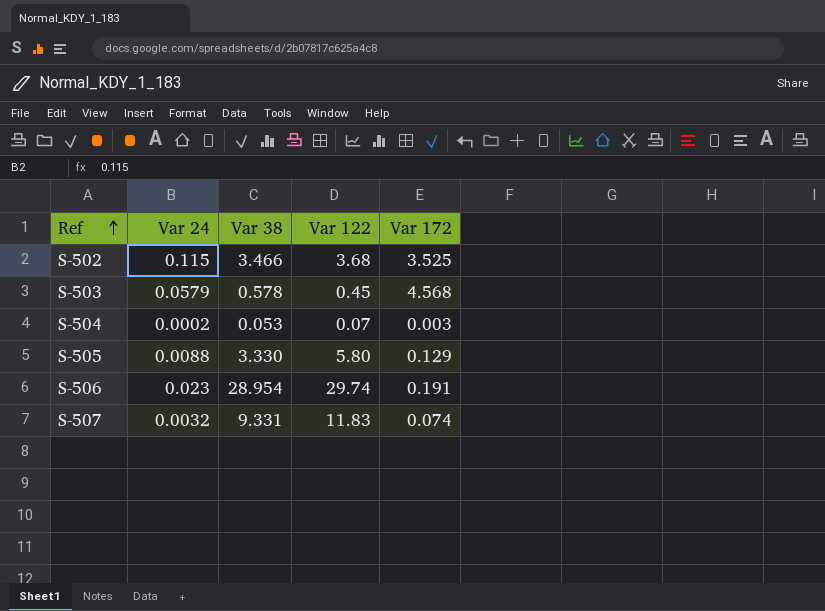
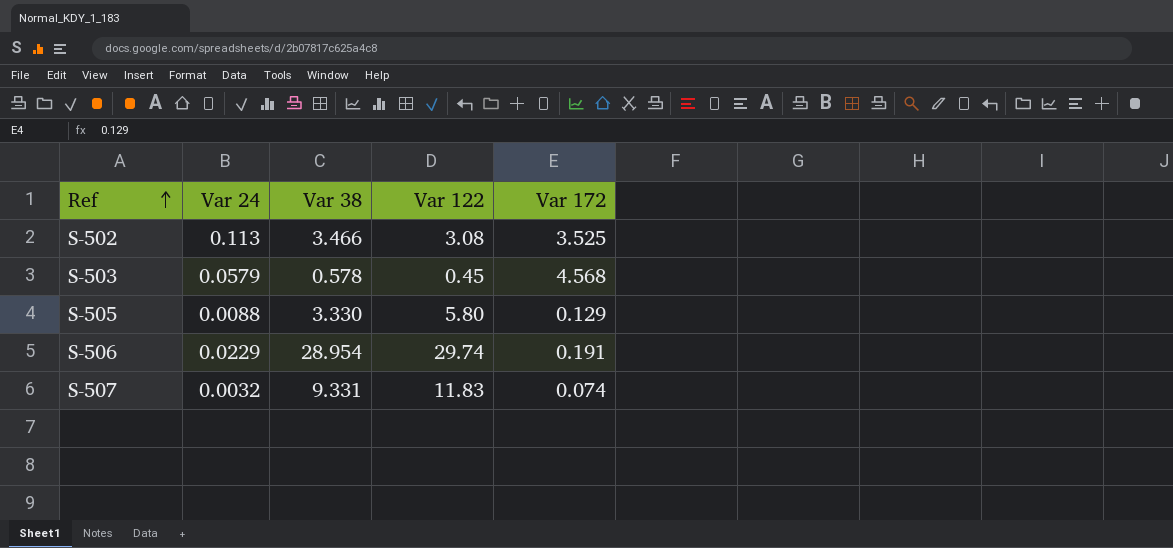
row S-504: 0.0002 | 0.053 | 0.07 | 0.003 -> none
S-502 | Var 24: 0.115 -> 0.113
S-502 | Var 122: 3.68 -> 3.08
S-506 | Var 24: 0.023 -> 0.0229

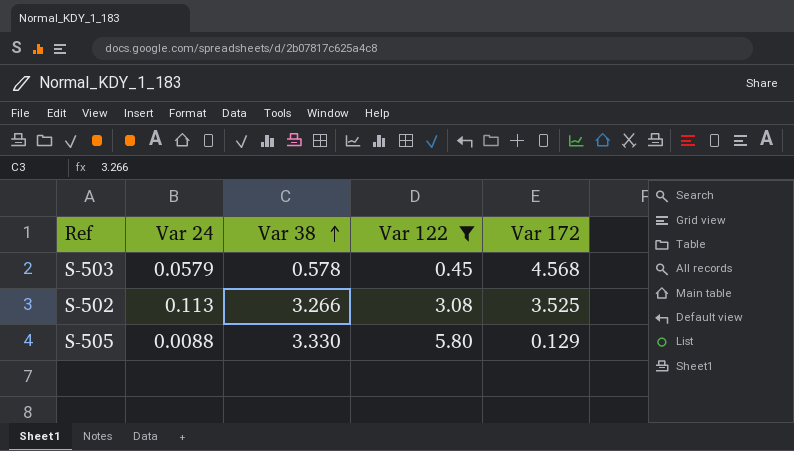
filter: none -> Var 122 <= 5.80
row order: Ref ascending -> Var 38 ascending
S-502 | Var 38: 3.466 -> 3.266

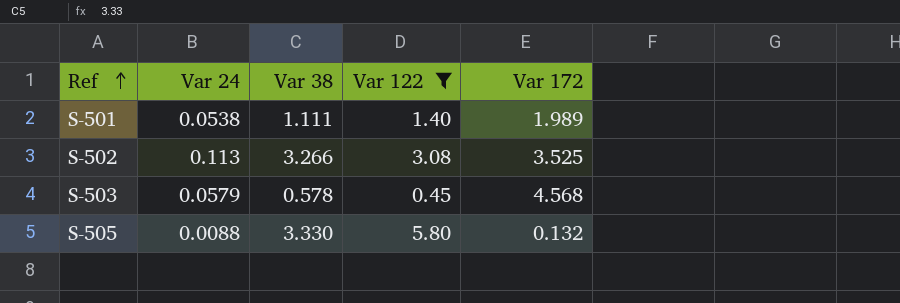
row order: Var 38 ascending -> Ref ascending
row S-501: none -> 0.0538 | 1.111 | 1.40 | 1.989
S-505 | Var 172: 0.129 -> 0.132

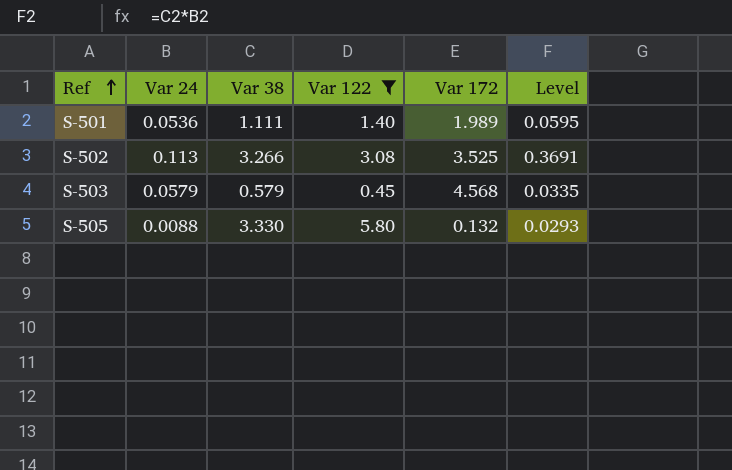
column Level | formula: none -> [Var 24] * [Var 38]
S-501 | Var 24: 0.0538 -> 0.0536
S-503 | Var 38: 0.578 -> 0.579

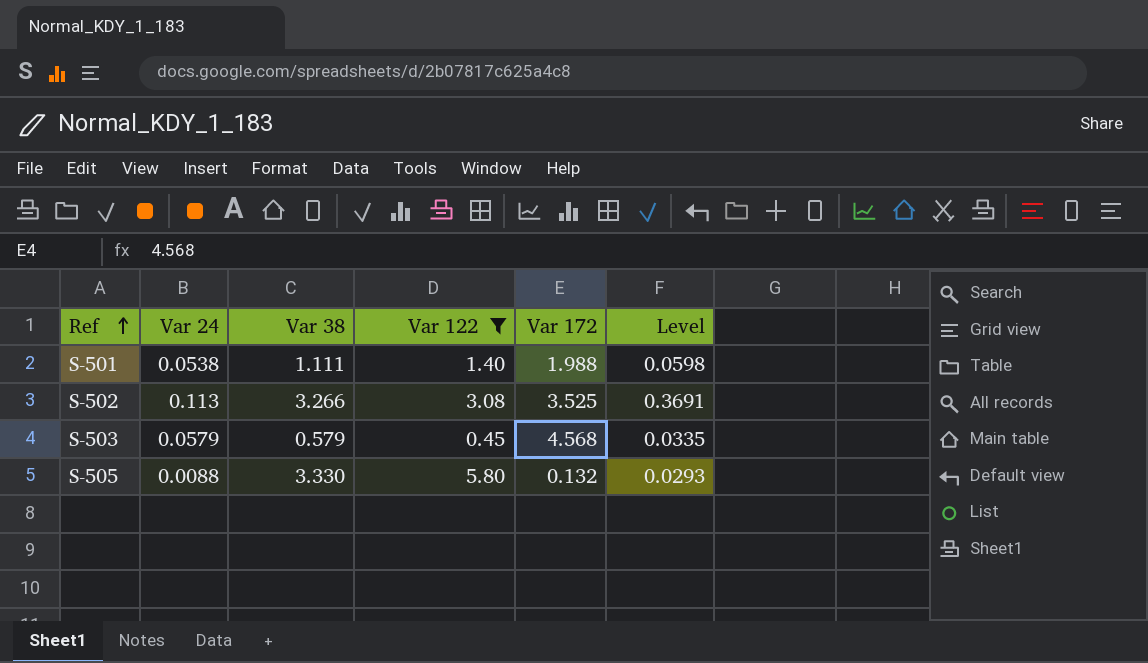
S-501 | Var 24: 0.0536 -> 0.0538
S-501 | Var 172: 1.989 -> 1.988
S-501 | Level: 0.0595 -> 0.0598

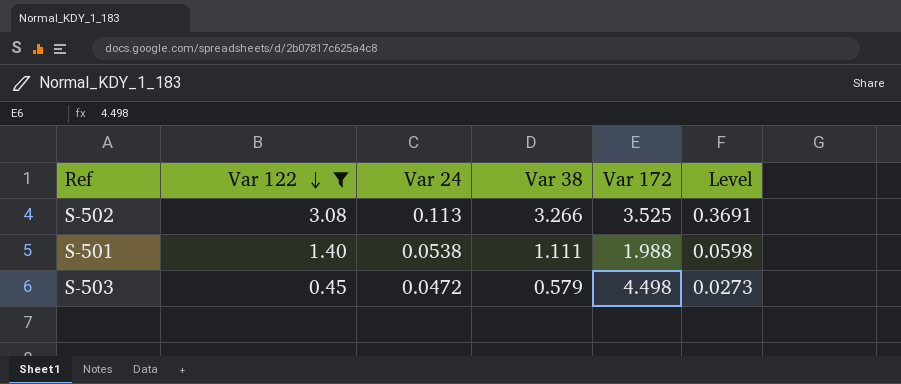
row order: Ref ascending -> Var 122 descending
column Var 122 | position: 4 -> 2
row S-505: 0.0088 | 3.330 | 5.80 | 0.132 | 0.0293 -> none
S-503 | Var 24: 0.0579 -> 0.0472
S-503 | Var 172: 4.568 -> 4.498
S-503 | Level: 0.0335 -> 0.0273

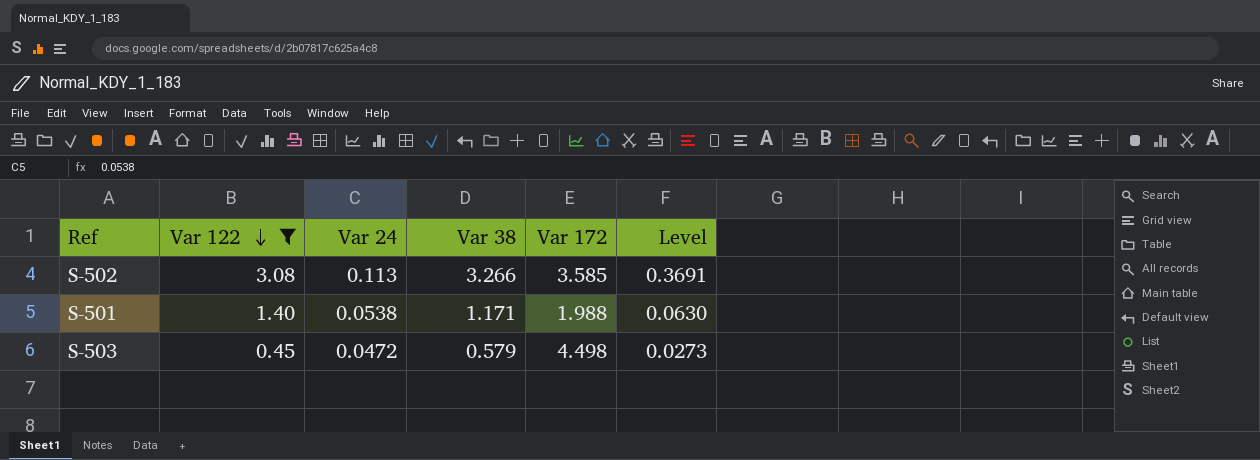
S-502 | Var 172: 3.525 -> 3.585
S-501 | Var 38: 1.111 -> 1.171
S-501 | Level: 0.0598 -> 0.0630

